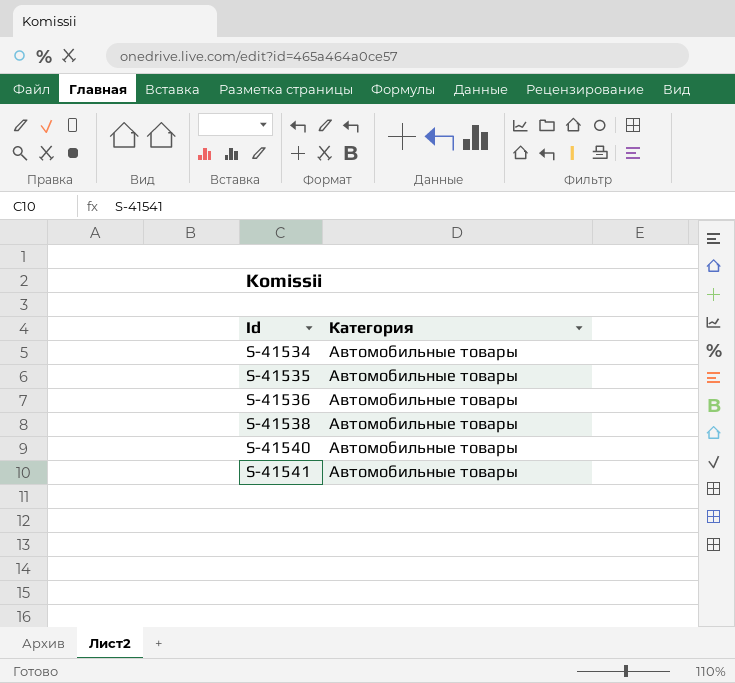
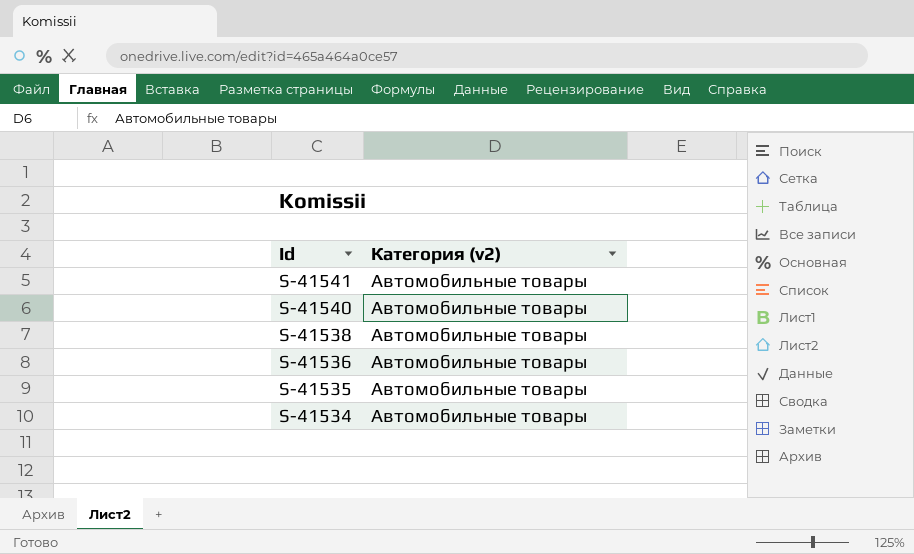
row order: Id ascending -> Id descending
column name: Категория -> Категория (v2)

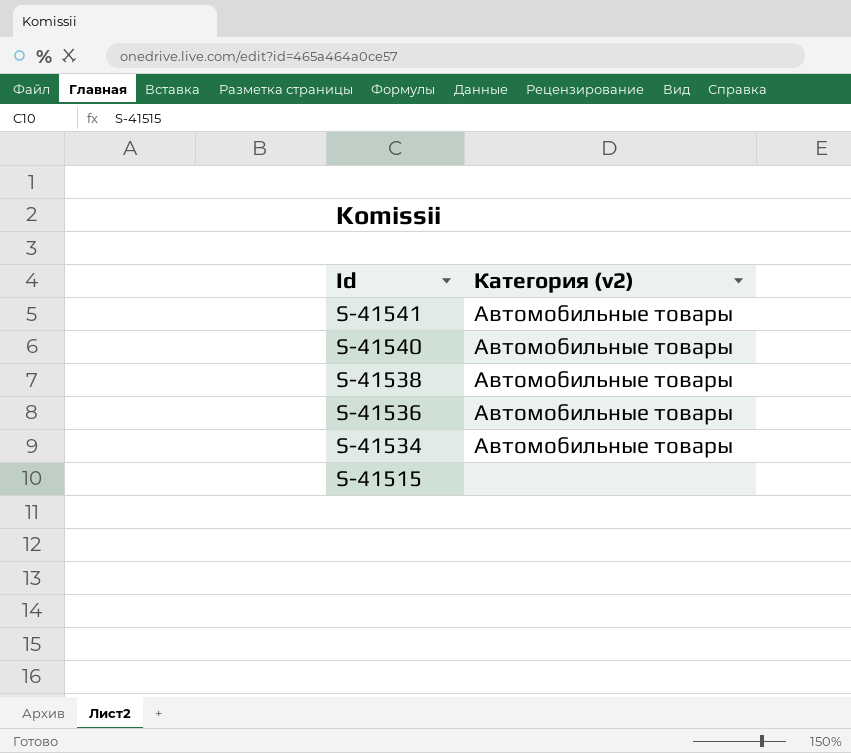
row S-41535: Автомобильные товары -> none
row S-41515: none -> none

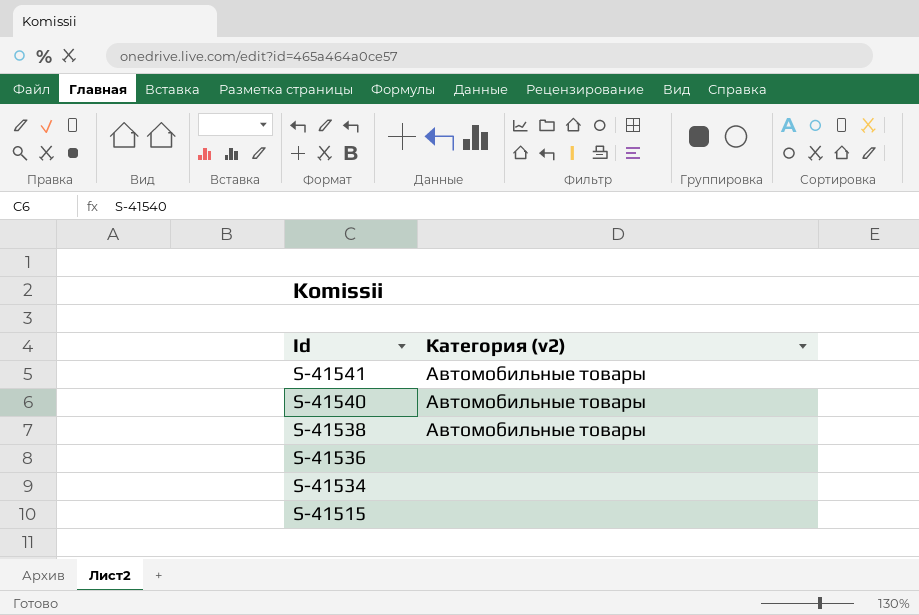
S-41536 | Категория (v2): Автомобильные товары -> none
S-41534 | Категория (v2): Автомобильные товары -> none

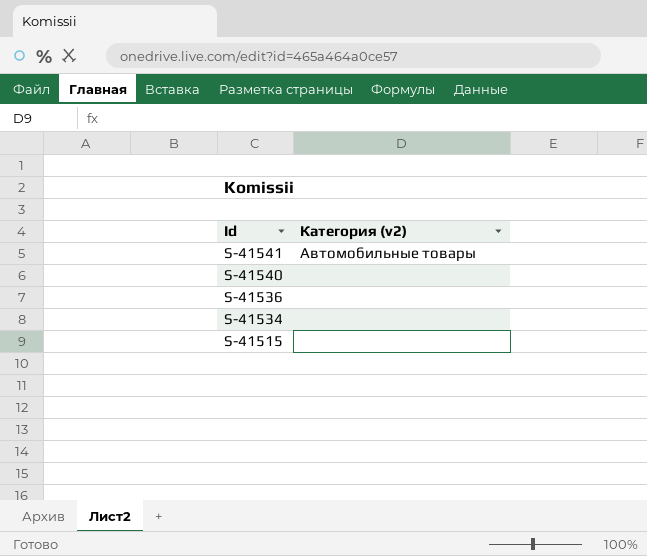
row S-41538: Автомобильные товары -> none
S-41540 | Категория (v2): Автомобильные товары -> none

